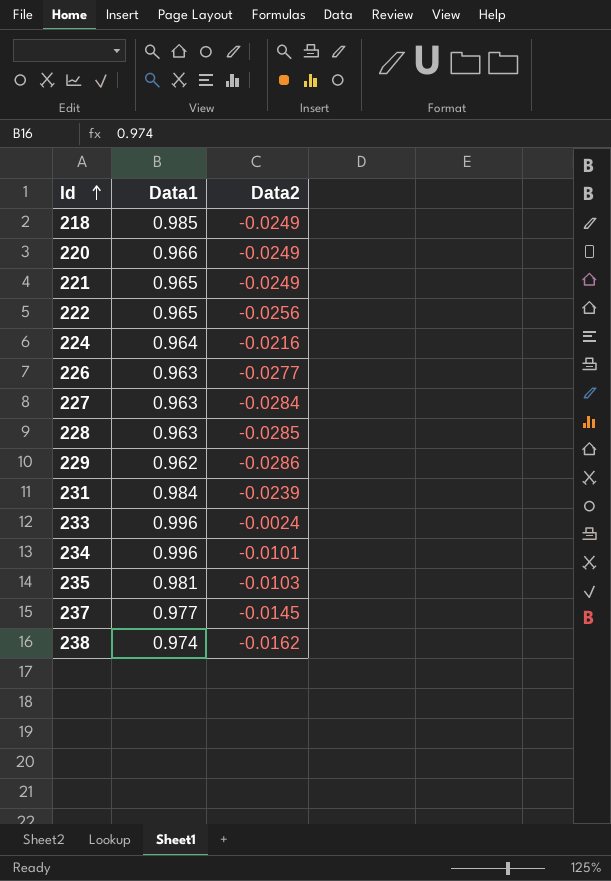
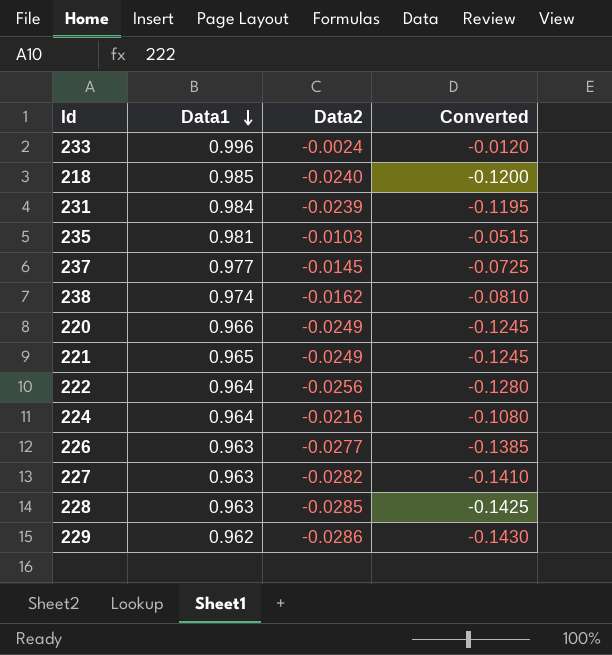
row order: Id ascending -> Data1 descending
column Converted | formula: none -> [Data2] * 5
row 234: 0.996 | -0.0101 -> none
218 | Data2: -0.0249 -> -0.0240
222 | Data1: 0.965 -> 0.964
227 | Data2: -0.0284 -> -0.0282

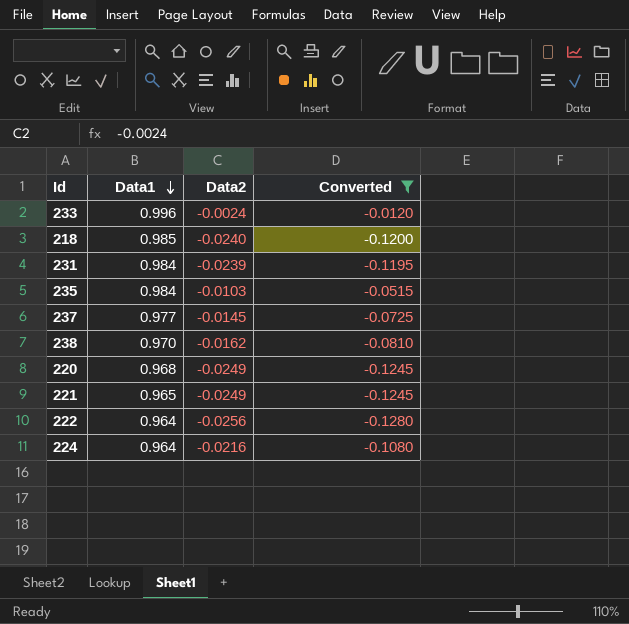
filter: none -> Converted >= -0.1280
235 | Data1: 0.981 -> 0.984
238 | Data1: 0.974 -> 0.970
220 | Data1: 0.966 -> 0.968

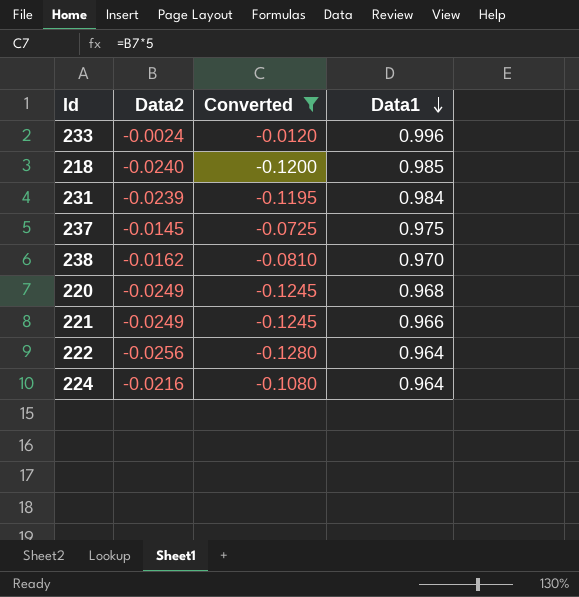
column Data1 | position: 2 -> 4
row 235: 0.984 | -0.0103 | -0.0515 -> none
237 | Data1: 0.977 -> 0.975
221 | Data1: 0.965 -> 0.966

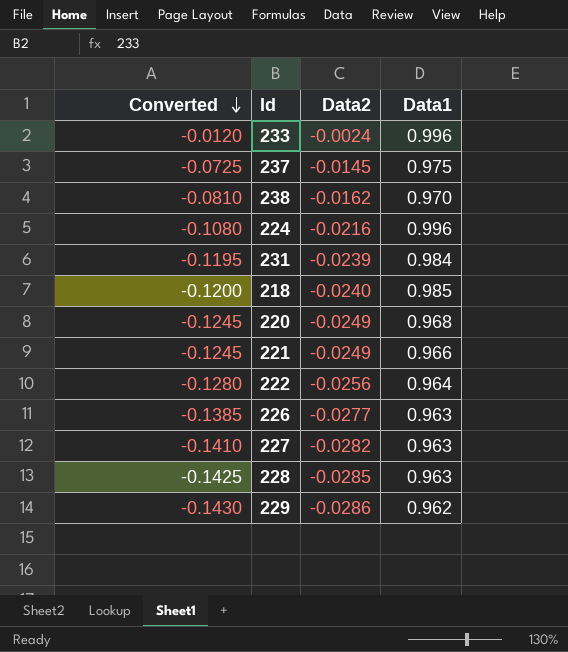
filter: Converted >= -0.1280 -> none
row order: Data1 descending -> Converted descending
column Converted | position: 3 -> 1
224 | Data1: 0.964 -> 0.996

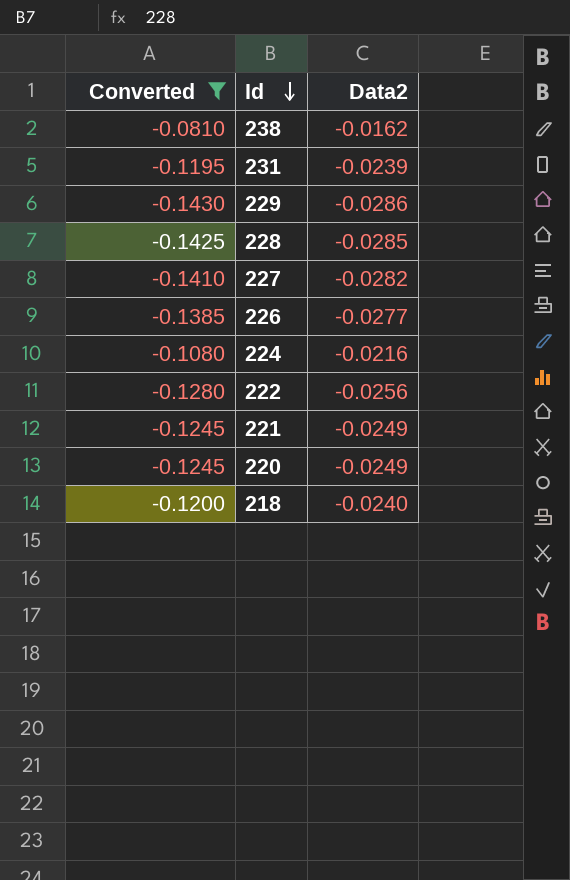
filter: none -> Converted <= -0.0810
row order: Converted descending -> Id descending
column Data1 | position: 4 -> none

